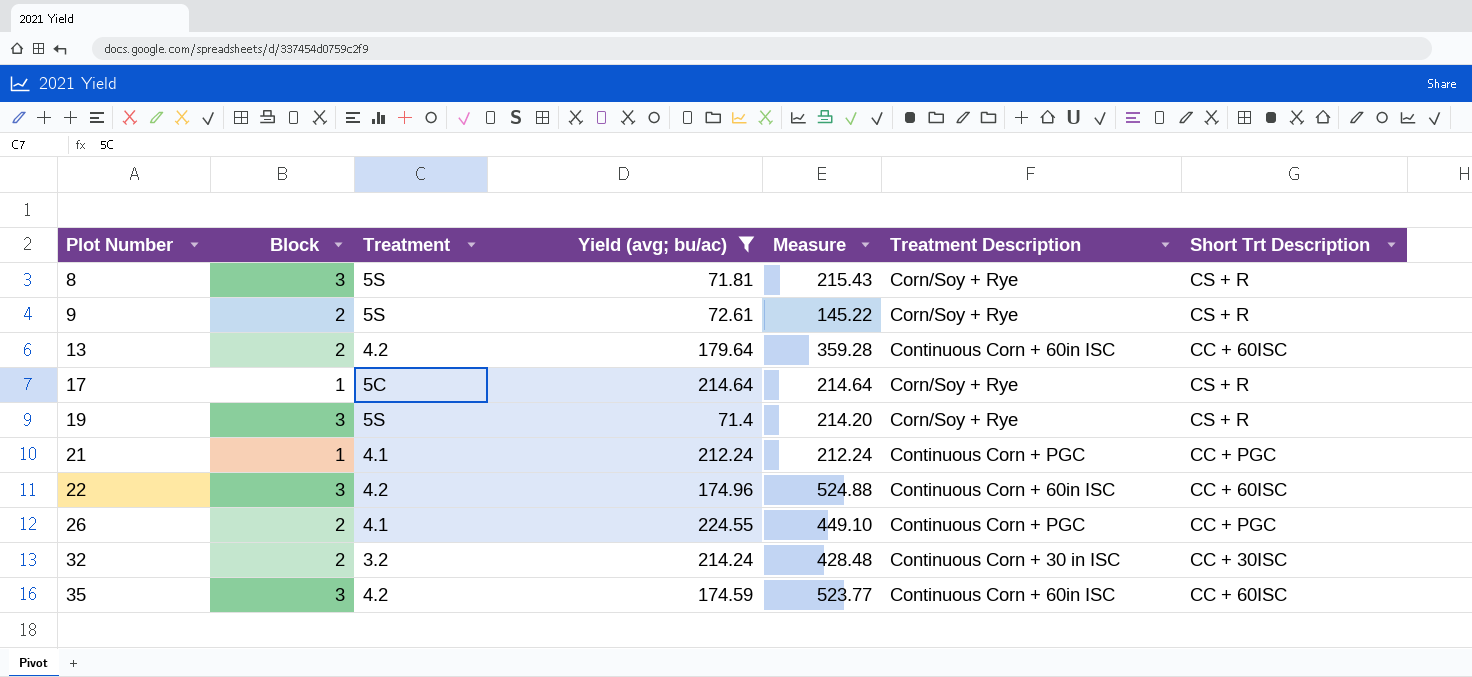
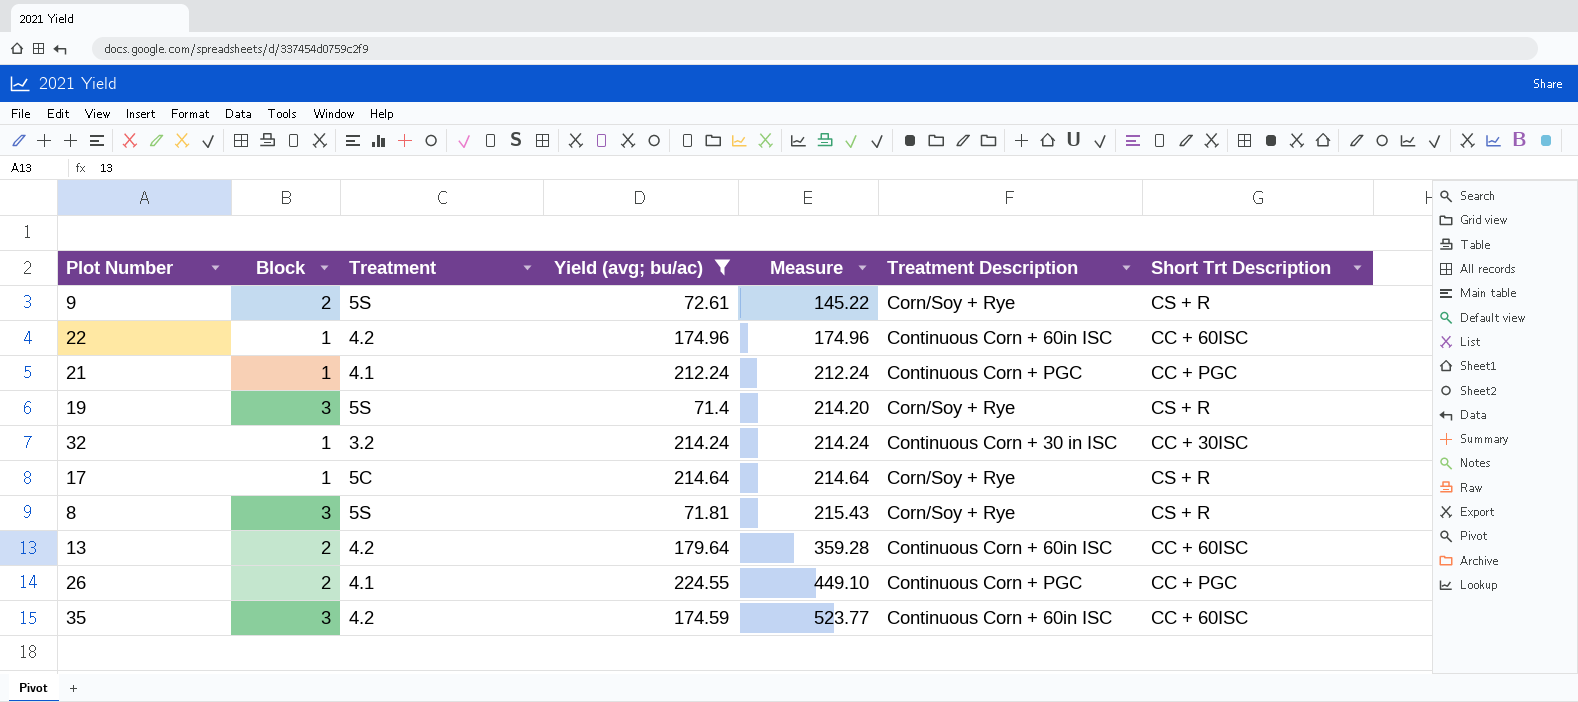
row order: Plot Number ascending -> Measure ascending
22 | Block: 3 -> 1
22 | Measure: 524.88 -> 174.96
32 | Block: 2 -> 1
32 | Measure: 428.48 -> 214.24

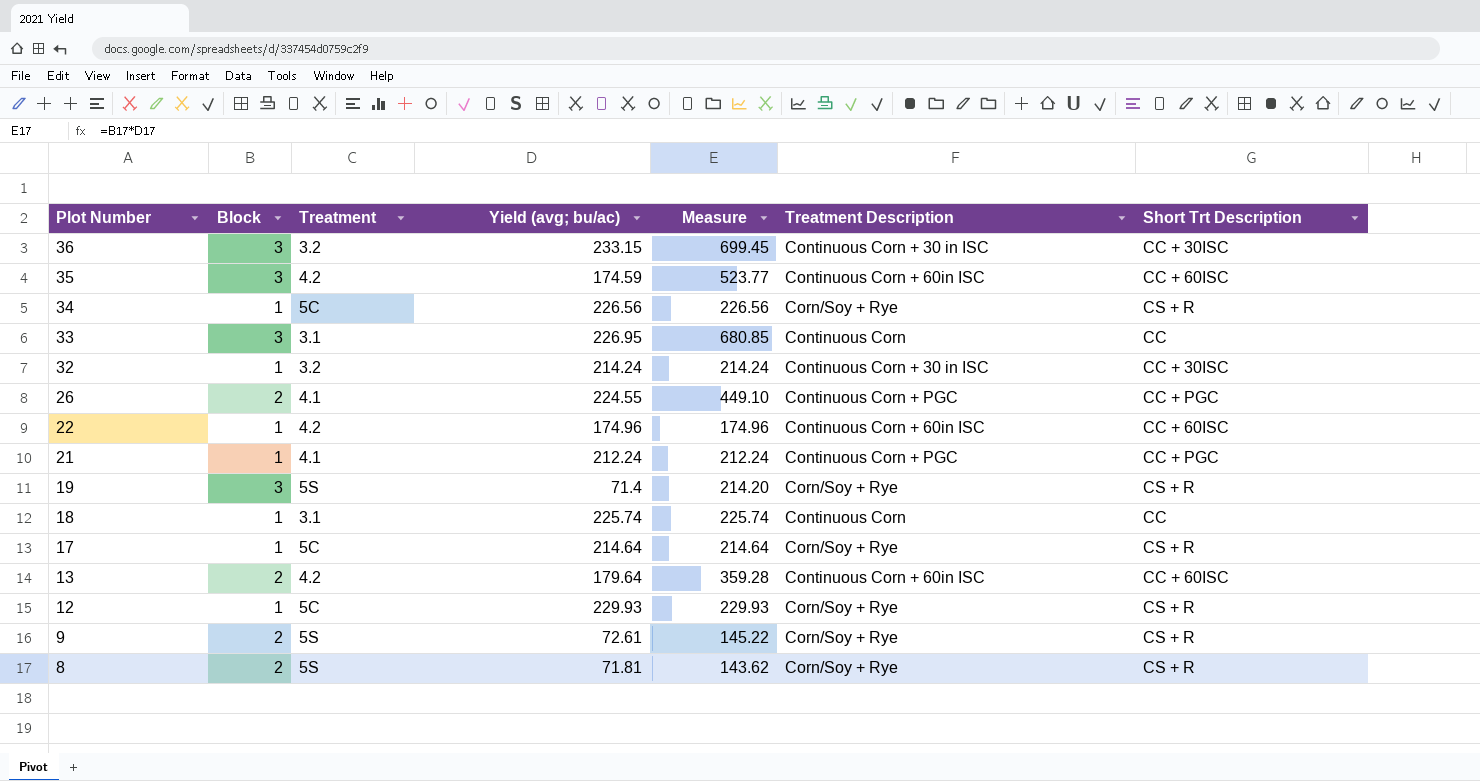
filter: Yield (avg; bu/ac) <= 224.55 -> none
row order: Measure ascending -> Plot Number descending
8 | Block: 3 -> 2
8 | Measure: 215.43 -> 143.62

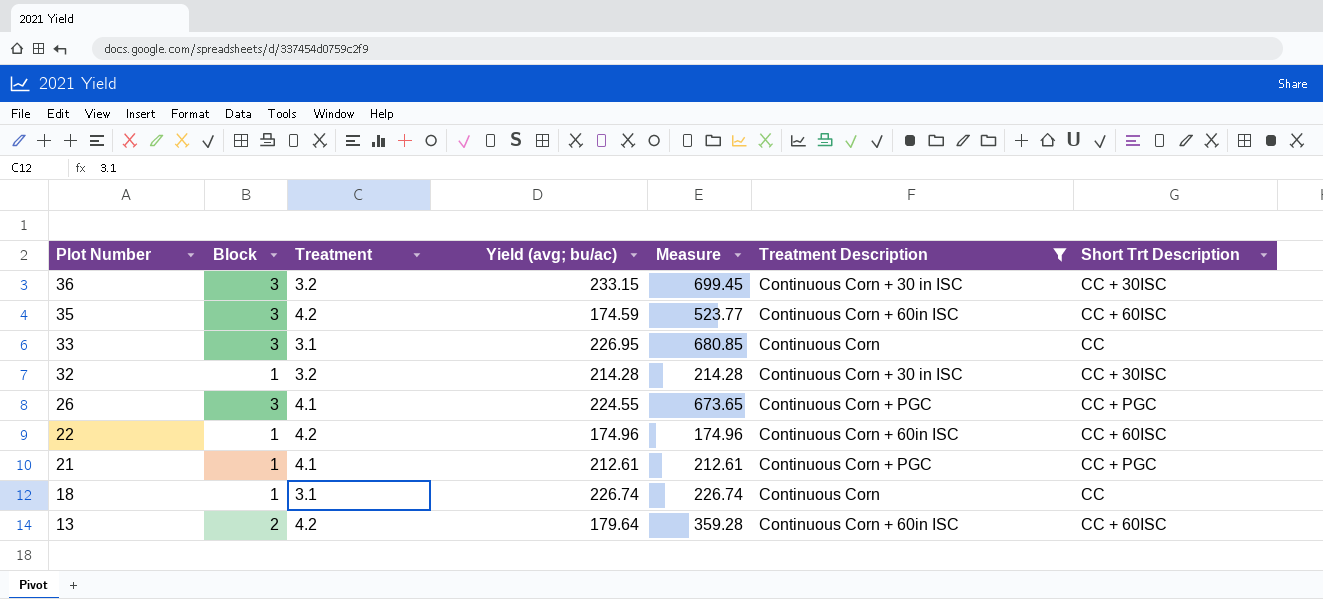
filter: none -> Treatment Description != Corn/Soy + Rye
32 | Yield (avg; bu/ac): 214.24 -> 214.28
32 | Measure: 214.24 -> 214.28
26 | Block: 2 -> 3
26 | Measure: 449.10 -> 673.65
21 | Yield (avg; bu/ac): 212.24 -> 212.61
21 | Measure: 212.24 -> 212.61
18 | Yield (avg; bu/ac): 225.74 -> 226.74
18 | Measure: 225.74 -> 226.74

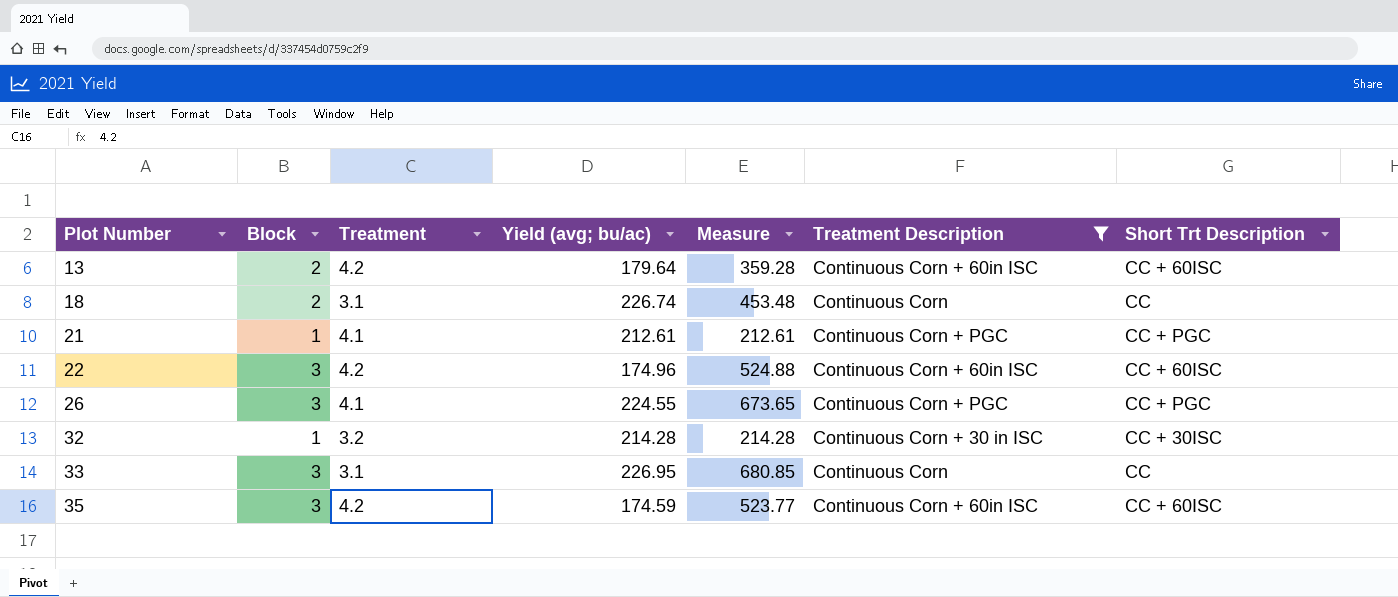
row order: Plot Number descending -> Plot Number ascending
row 36: 3 | 3.2 | 233.15 | 699.45 | Continuous Corn + 30 in ISC | CC + 30ISC -> none
18 | Block: 1 -> 2
18 | Measure: 226.74 -> 453.48
22 | Block: 1 -> 3
22 | Measure: 174.96 -> 524.88

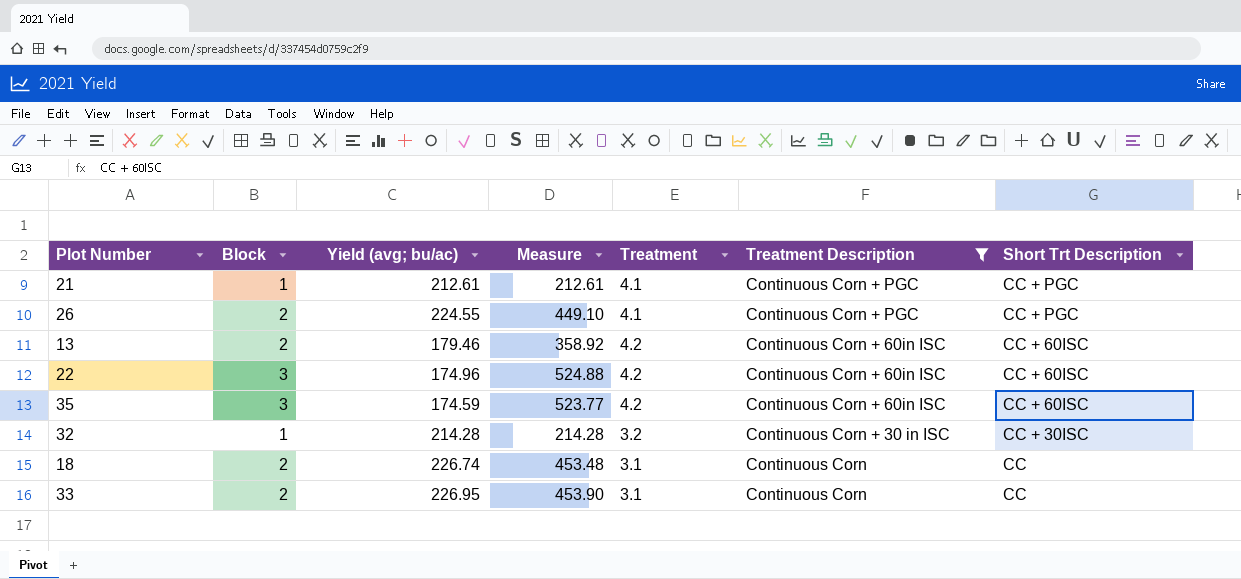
row order: Plot Number ascending -> Treatment Description descending
column Treatment | position: 3 -> 5
26 | Block: 3 -> 2
26 | Measure: 673.65 -> 449.10
13 | Yield (avg; bu/ac): 179.64 -> 179.46
13 | Measure: 359.28 -> 358.92
33 | Block: 3 -> 2
33 | Measure: 680.85 -> 453.90

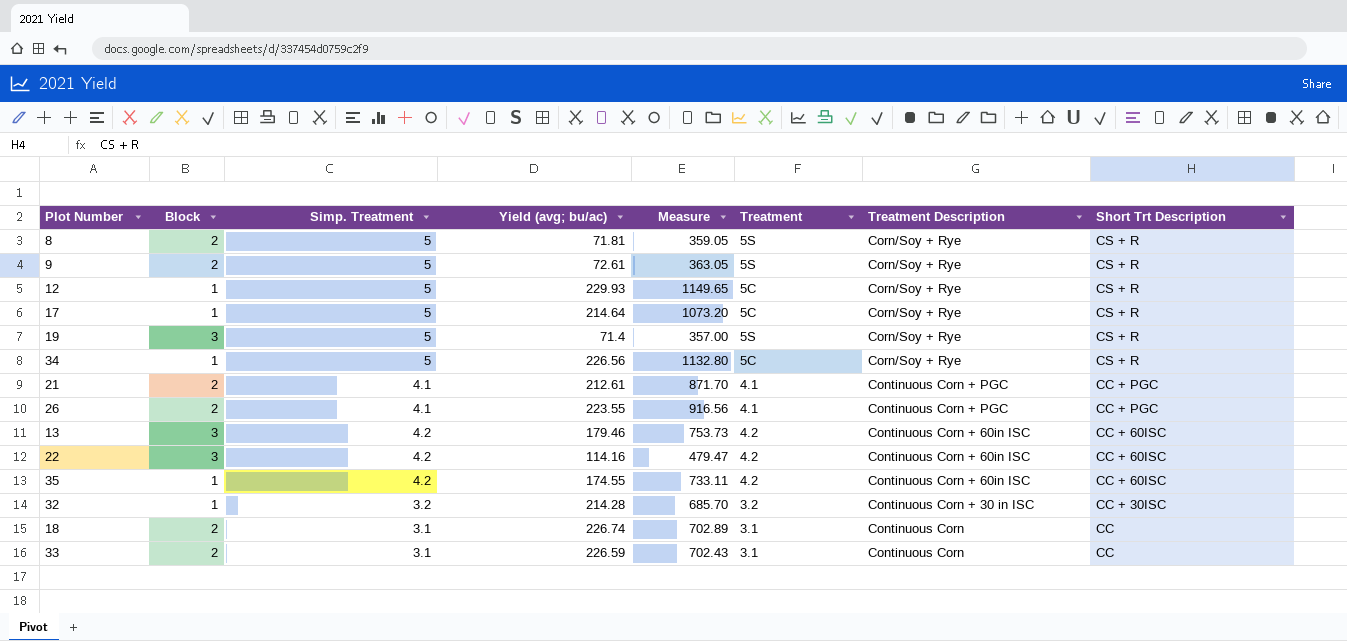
filter: Treatment Description != Corn/Soy + Rye -> none
column Simp. Treatment | position: none -> 3
column Measure | formula: [Block] * [Yield (avg; bu/ac)] -> [Simp. Treatment] * [Yield (avg; bu/ac)]
21 | Block: 1 -> 2
26 | Yield (avg; bu/ac): 224.55 -> 223.55
13 | Block: 2 -> 3
22 | Yield (avg; bu/ac): 174.96 -> 114.16
35 | Block: 3 -> 1
35 | Yield (avg; bu/ac): 174.59 -> 174.55
33 | Yield (avg; bu/ac): 226.95 -> 226.59

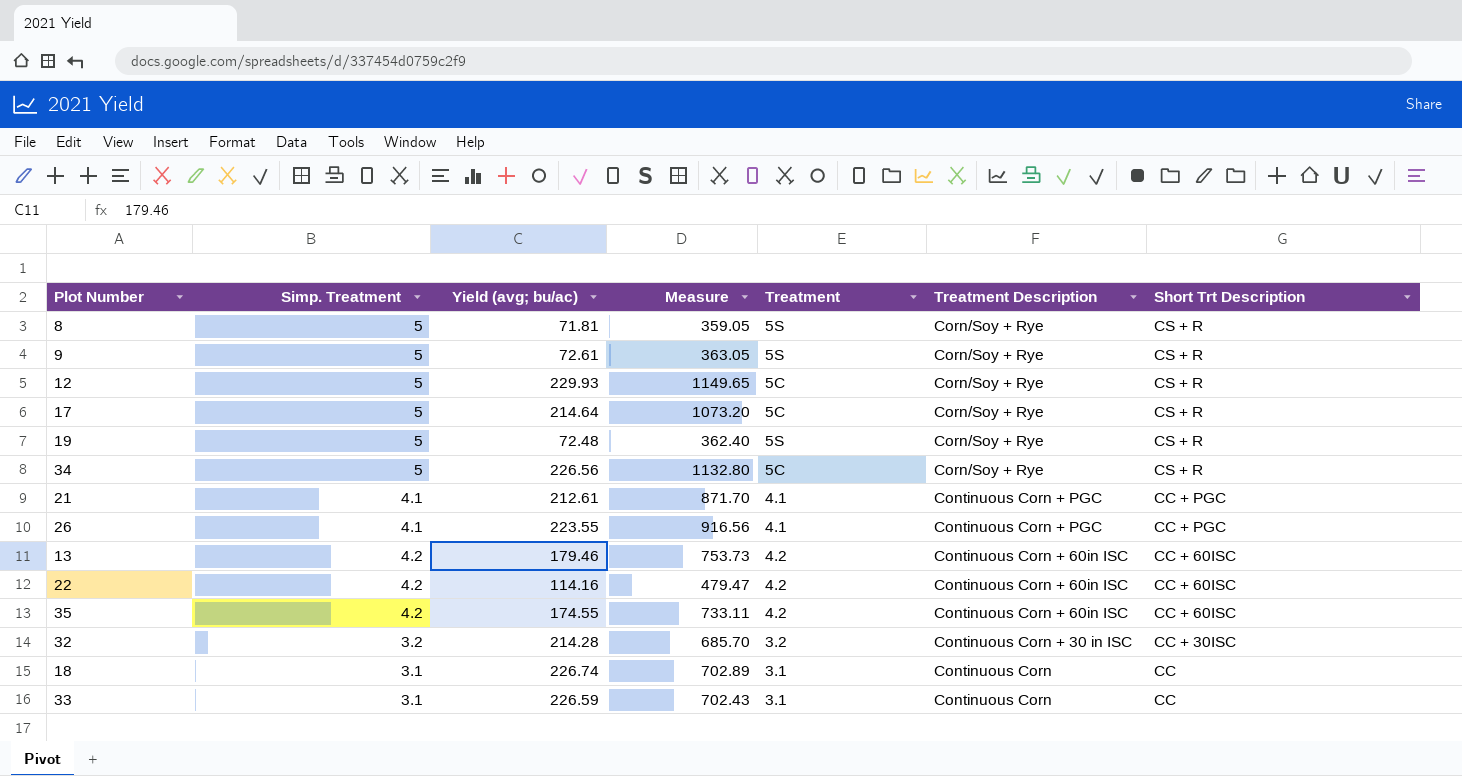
column Block | position: 2 -> none
19 | Yield (avg; bu/ac): 71.4 -> 72.48
19 | Measure: 357.00 -> 362.40

